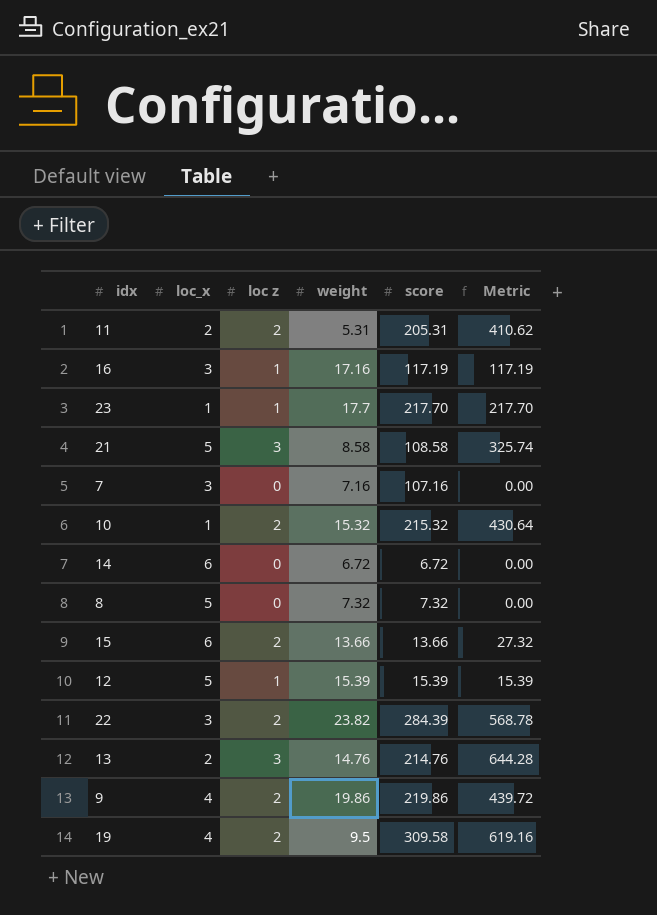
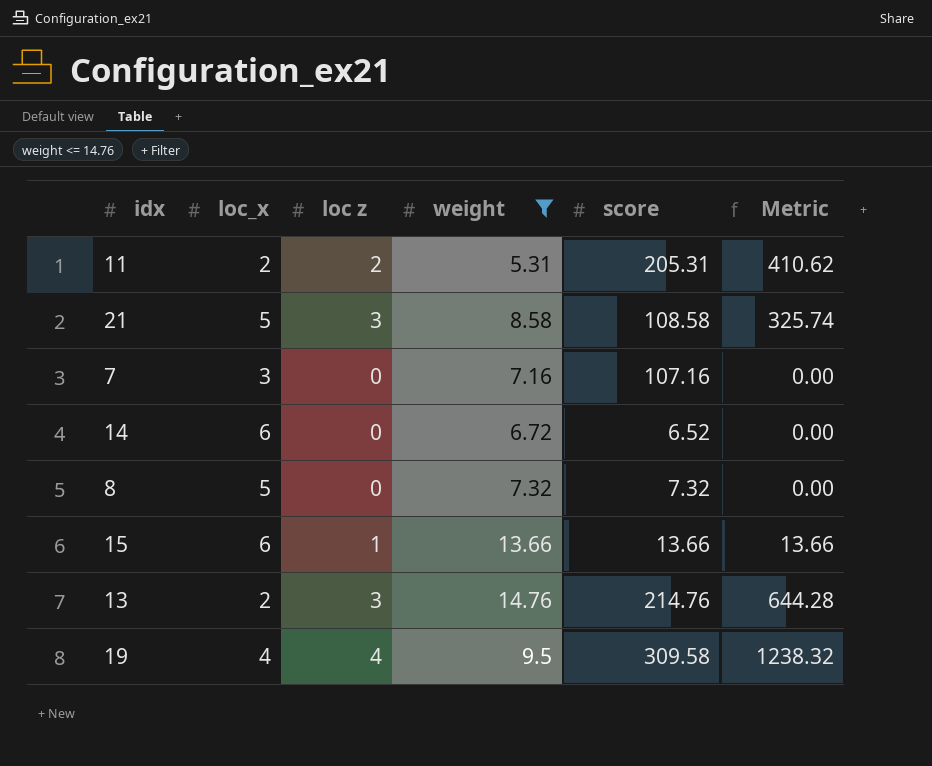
filter: none -> weight <= 14.76
14 | score: 6.72 -> 6.52
15 | loc z: 2 -> 1
15 | Metric: 27.32 -> 13.66
19 | loc z: 2 -> 4
19 | Metric: 619.16 -> 1238.32

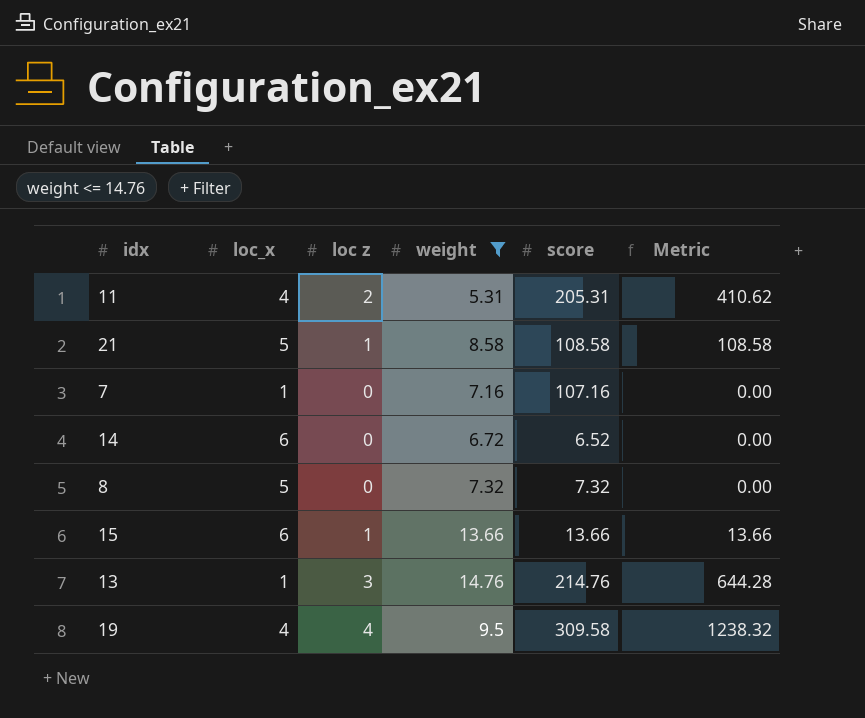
11 | loc_x: 2 -> 4
21 | loc z: 3 -> 1
21 | Metric: 325.74 -> 108.58
7 | loc_x: 3 -> 1
13 | loc_x: 2 -> 1

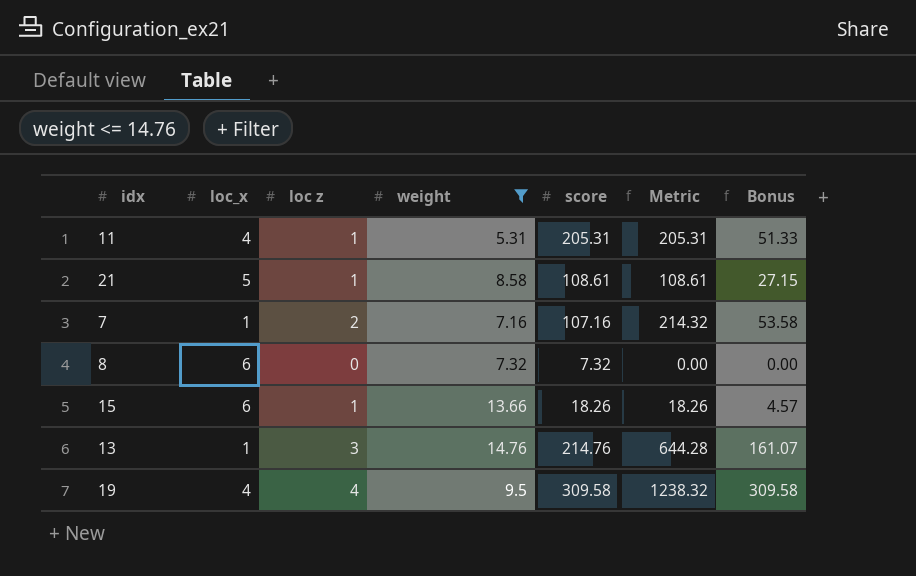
column Bonus | formula: none -> [Metric] * 0.25
row 14: 6 | 0 | 6.72 | 6.52 | 0.00 -> none
11 | loc z: 2 -> 1
11 | Metric: 410.62 -> 205.31
21 | score: 108.58 -> 108.61
21 | Metric: 108.58 -> 108.61
7 | loc z: 0 -> 2
7 | Metric: 0.00 -> 214.32
8 | loc_x: 5 -> 6
15 | score: 13.66 -> 18.26
15 | Metric: 13.66 -> 18.26

